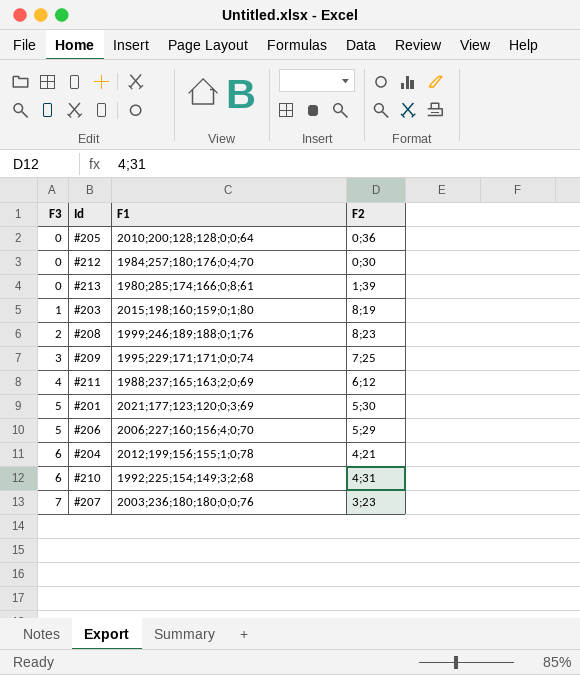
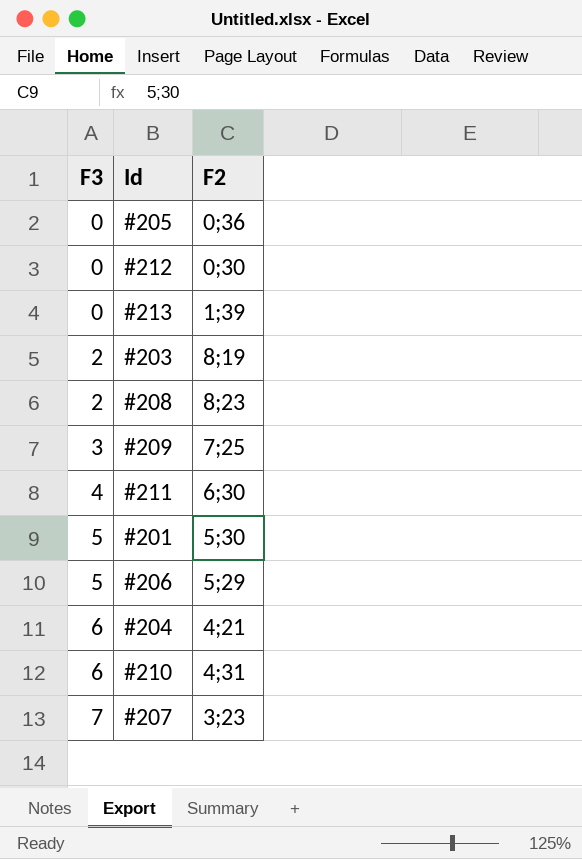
column F1 | position: 3 -> none
#203 | F3: 1 -> 2
#211 | F2: 6;12 -> 6;30

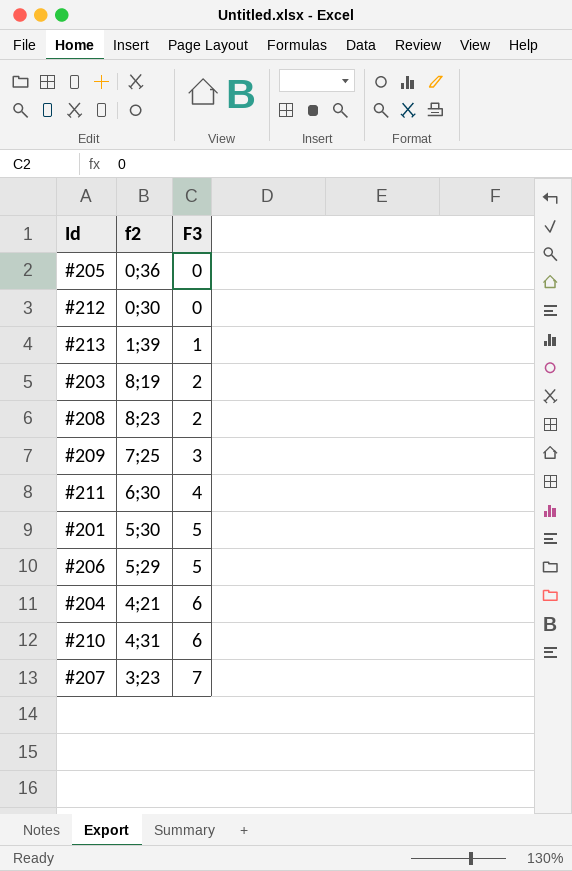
column name: F2 -> f2
column F3 | position: 1 -> 3
#213 | F3: 0 -> 1

